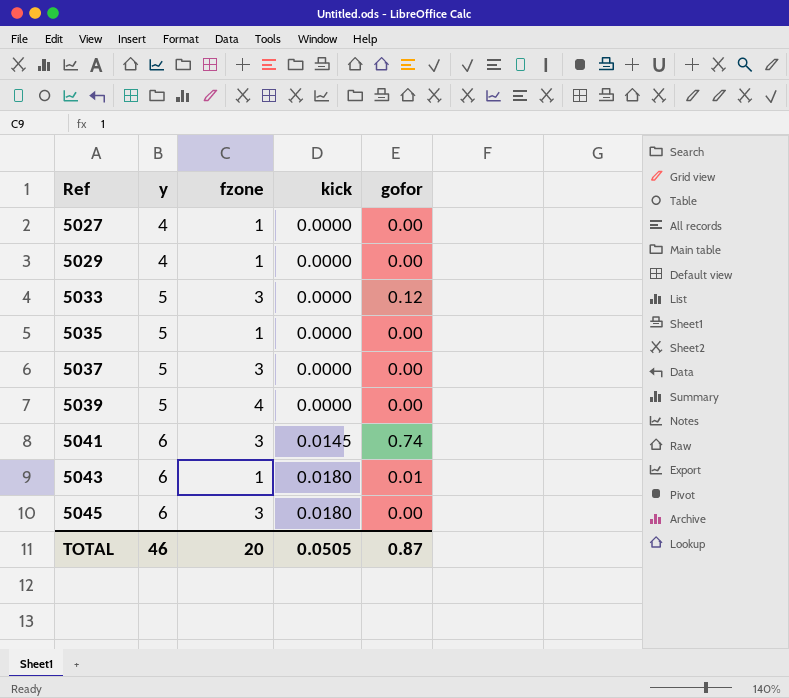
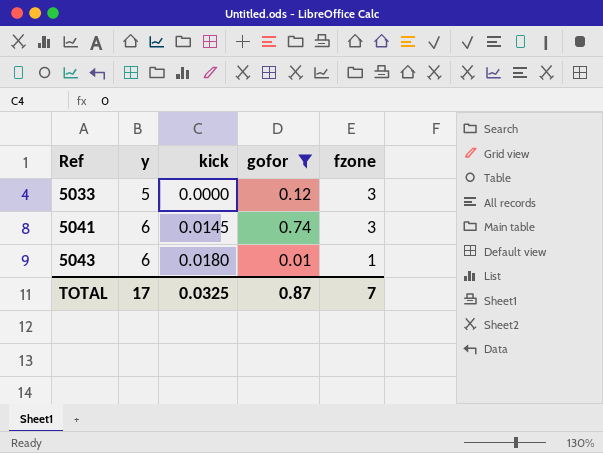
filter: none -> gofor != 0.00
column fzone | position: 3 -> 5
TOTAL | y: 46 -> 17
TOTAL | kick: 0.0505 -> 0.0325
TOTAL | fzone: 20 -> 7

